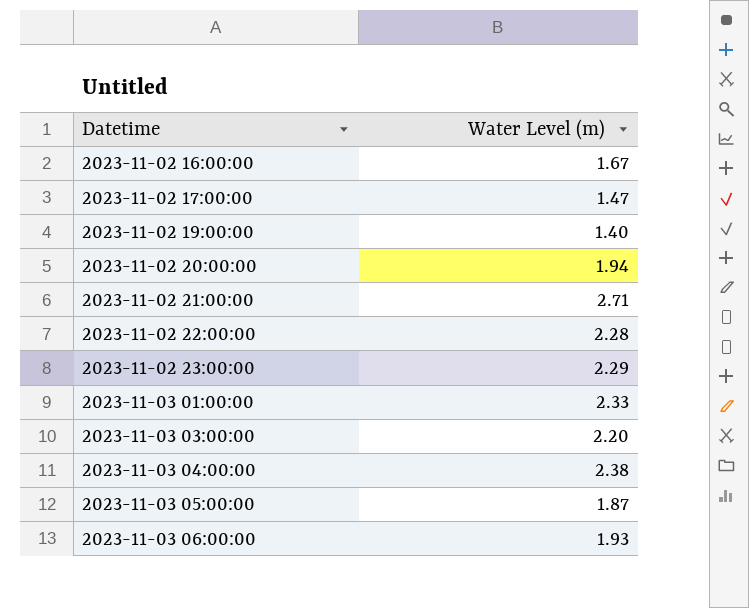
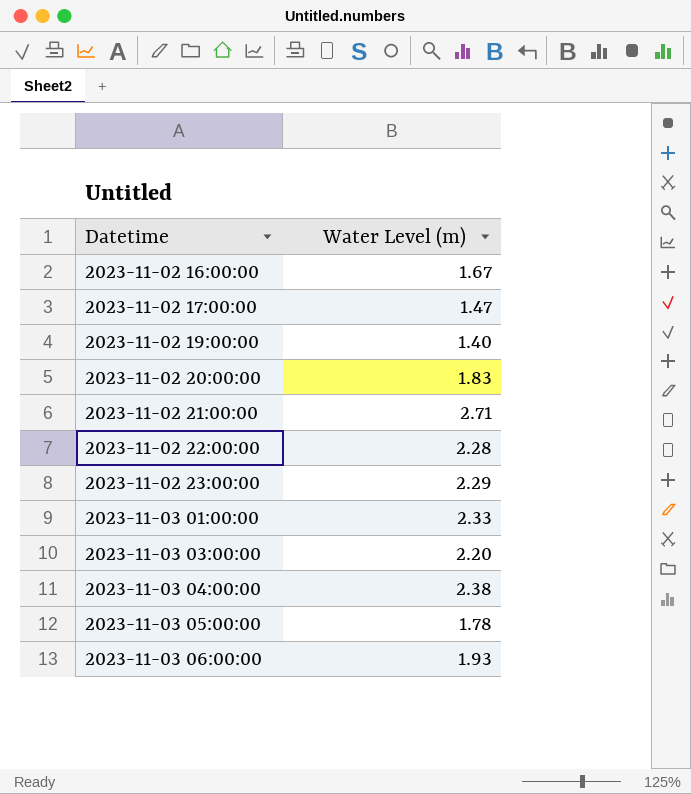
2023-11-02 20:00:00 | Water Level (m): 1.94 -> 1.83
2023-11-03 05:00:00 | Water Level (m): 1.87 -> 1.78

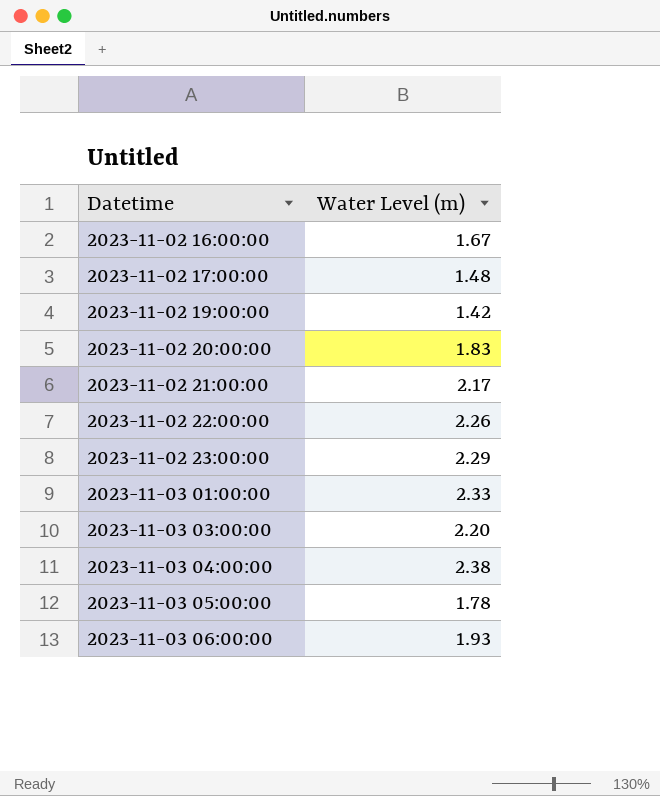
2023-11-02 17:00:00 | Water Level (m): 1.47 -> 1.48
2023-11-02 19:00:00 | Water Level (m): 1.40 -> 1.42
2023-11-02 21:00:00 | Water Level (m): 2.71 -> 2.17
2023-11-02 22:00:00 | Water Level (m): 2.28 -> 2.26

